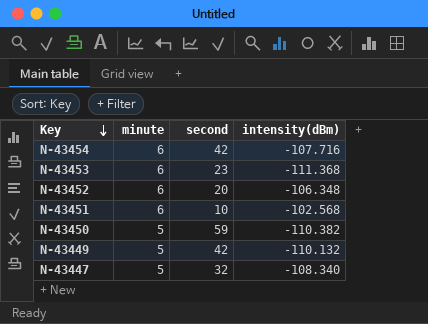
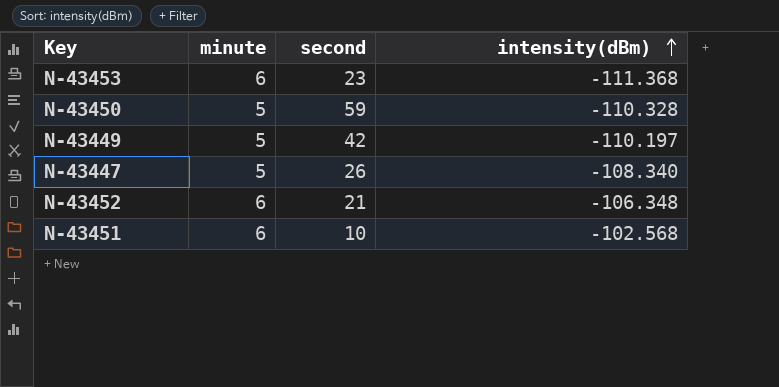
row order: Key descending -> intensity(dBm) ascending
row N-43454: 6 | 42 | -107.716 -> none
N-43450 | intensity(dBm): -110.382 -> -110.328
N-43449 | intensity(dBm): -110.132 -> -110.197
N-43447 | second: 32 -> 26
N-43452 | second: 20 -> 21

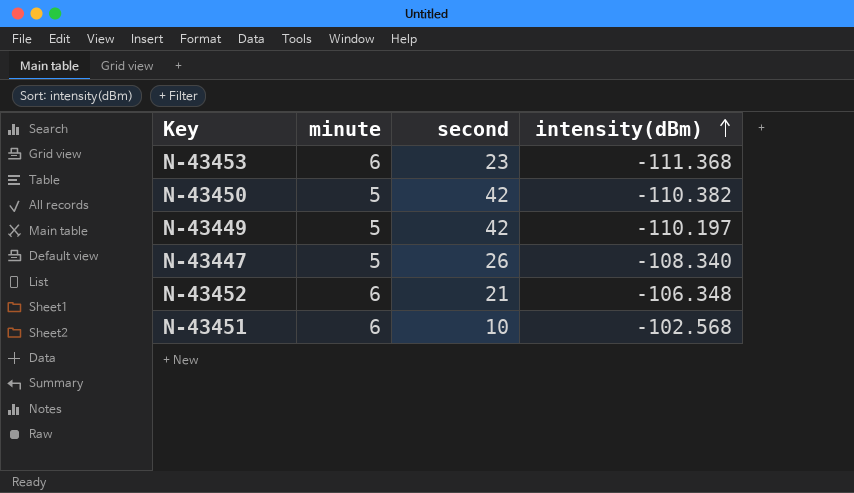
N-43450 | second: 59 -> 42
N-43450 | intensity(dBm): -110.328 -> -110.382

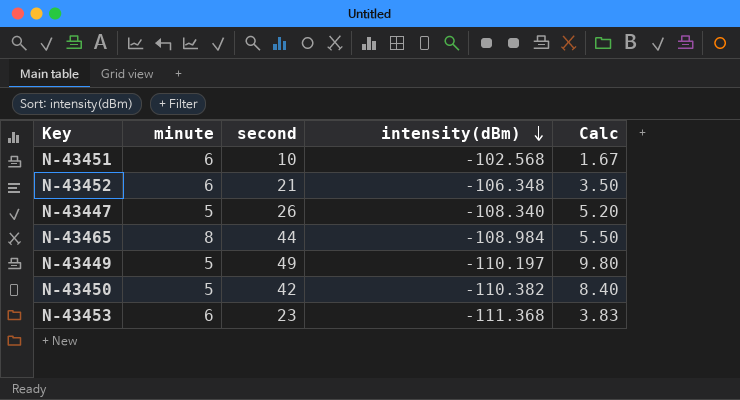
row order: intensity(dBm) ascending -> intensity(dBm) descending
column Calc | formula: none -> [second] / [minute]
row N-43465: none -> 8 | 44 | -108.984 | 5.50
N-43449 | second: 42 -> 49

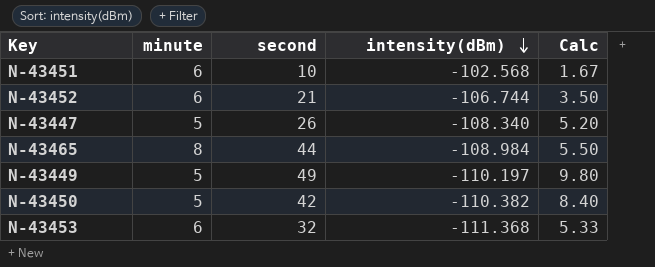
N-43452 | intensity(dBm): -106.348 -> -106.744
N-43453 | second: 23 -> 32
N-43453 | Calc: 3.83 -> 5.33

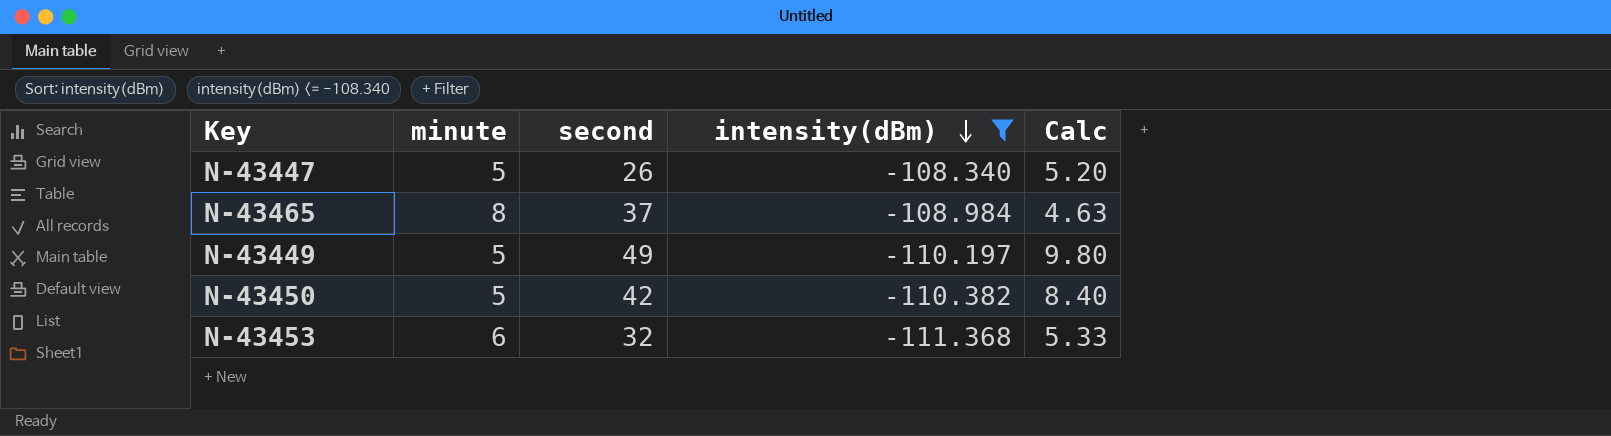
filter: none -> intensity(dBm) <= -108.340
N-43465 | second: 44 -> 37
N-43465 | Calc: 5.50 -> 4.63

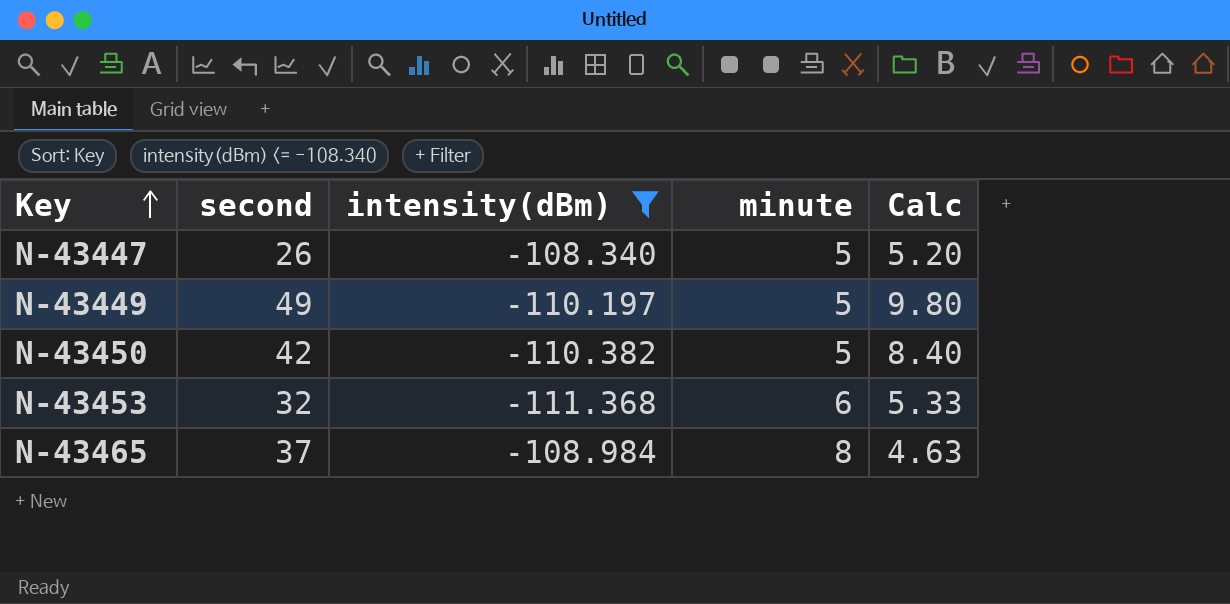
row order: intensity(dBm) descending -> Key ascending
column minute | position: 2 -> 4

